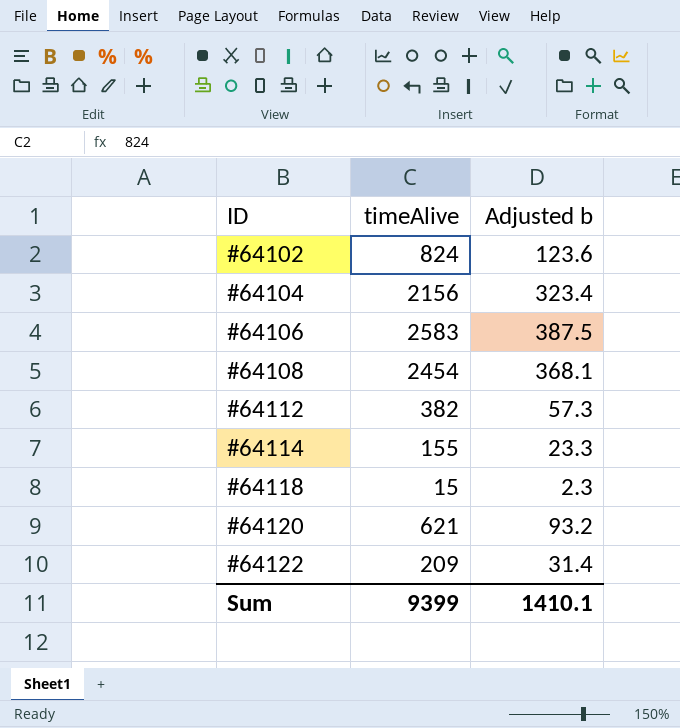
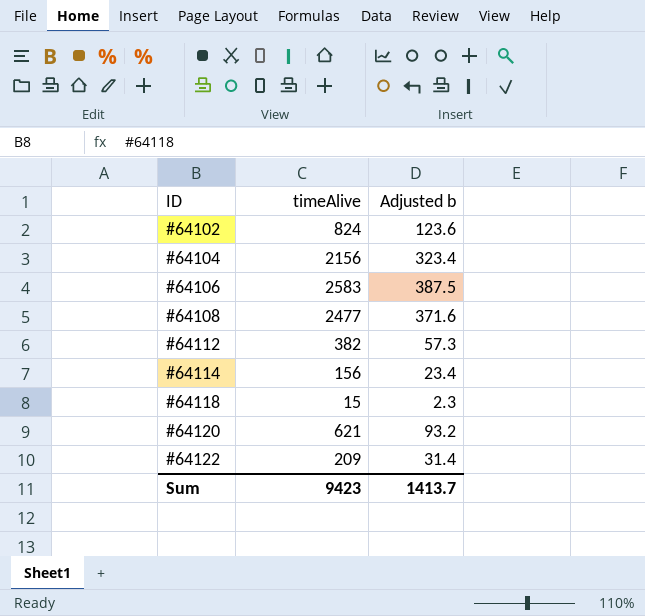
#64108 | timeAlive: 2454 -> 2477
#64108 | Adjusted b: 368.1 -> 371.6
#64114 | timeAlive: 155 -> 156
#64114 | Adjusted b: 23.3 -> 23.4
Sum | timeAlive: 9399 -> 9423
Sum | Adjusted b: 1410.1 -> 1413.7

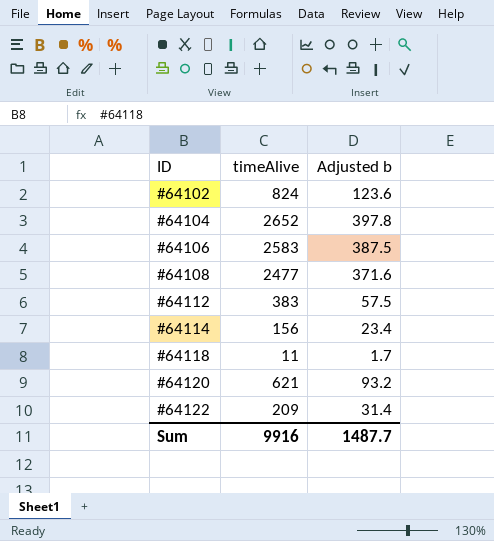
#64104 | timeAlive: 2156 -> 2652
#64104 | Adjusted b: 323.4 -> 397.8
#64112 | timeAlive: 382 -> 383
#64112 | Adjusted b: 57.3 -> 57.5
#64118 | timeAlive: 15 -> 11
#64118 | Adjusted b: 2.3 -> 1.7
Sum | timeAlive: 9423 -> 9916
Sum | Adjusted b: 1413.7 -> 1487.7

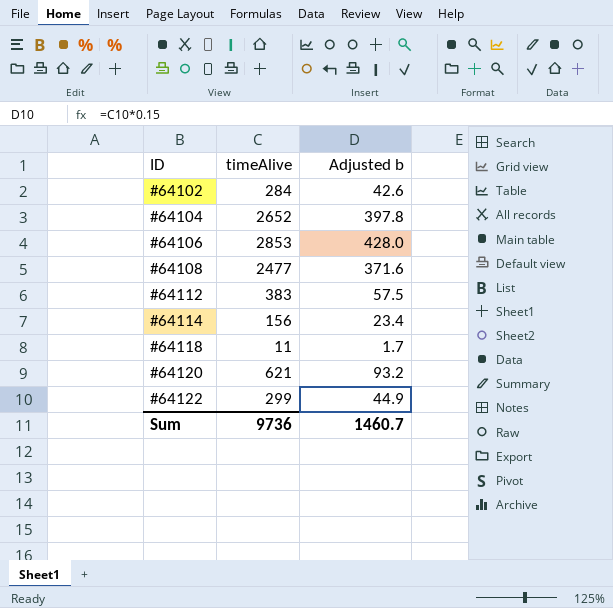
#64102 | timeAlive: 824 -> 284
#64102 | Adjusted b: 123.6 -> 42.6
#64106 | timeAlive: 2583 -> 2853
#64106 | Adjusted b: 387.5 -> 428.0
#64122 | timeAlive: 209 -> 299
#64122 | Adjusted b: 31.4 -> 44.9
Sum | timeAlive: 9916 -> 9736
Sum | Adjusted b: 1487.7 -> 1460.7

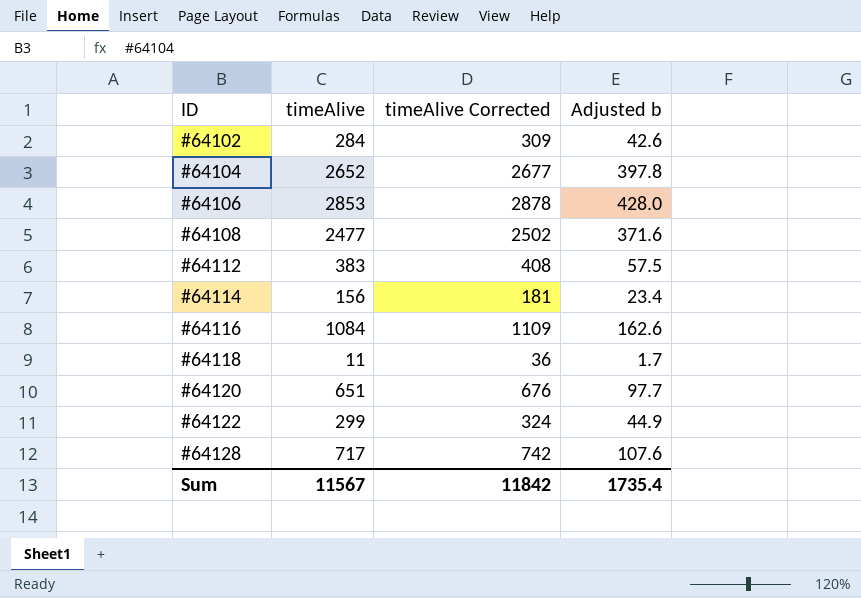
column timeAlive Corrected | formula: none -> [timeAlive] + 25
row #64116: none -> 1084 | 1109 | 162.6
#64120 | timeAlive: 621 -> 651
#64120 | Adjusted b: 93.2 -> 97.7
row #64128: none -> 717 | 742 | 107.6
Sum | timeAlive: 9736 -> 11567
Sum | Adjusted b: 1460.7 -> 1735.4

